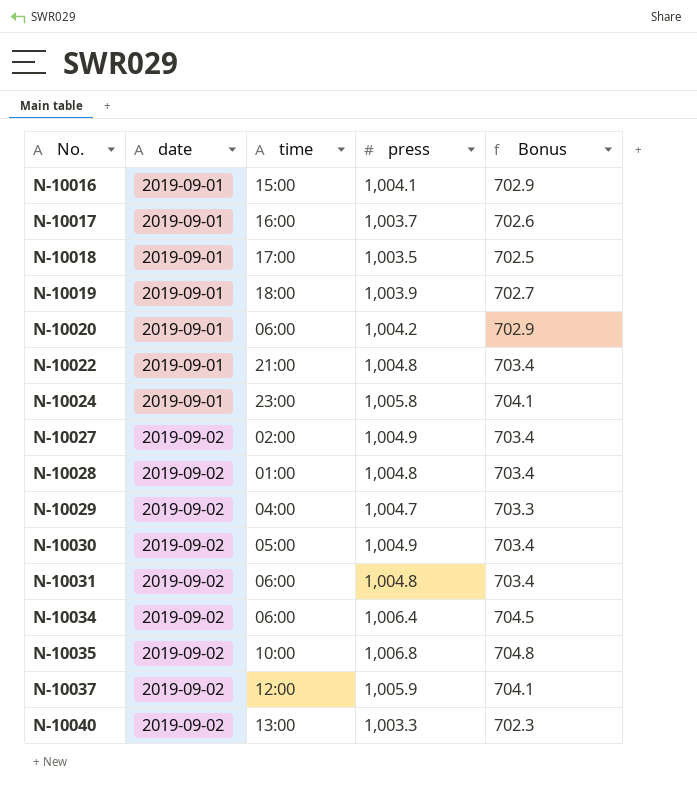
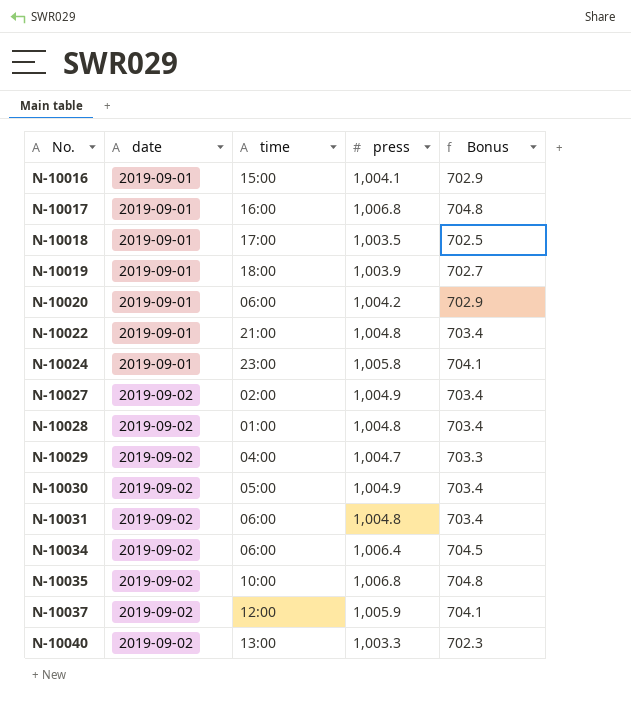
N-10017 | press: 1,003.7 -> 1,006.8
N-10017 | Bonus: 702.6 -> 704.8

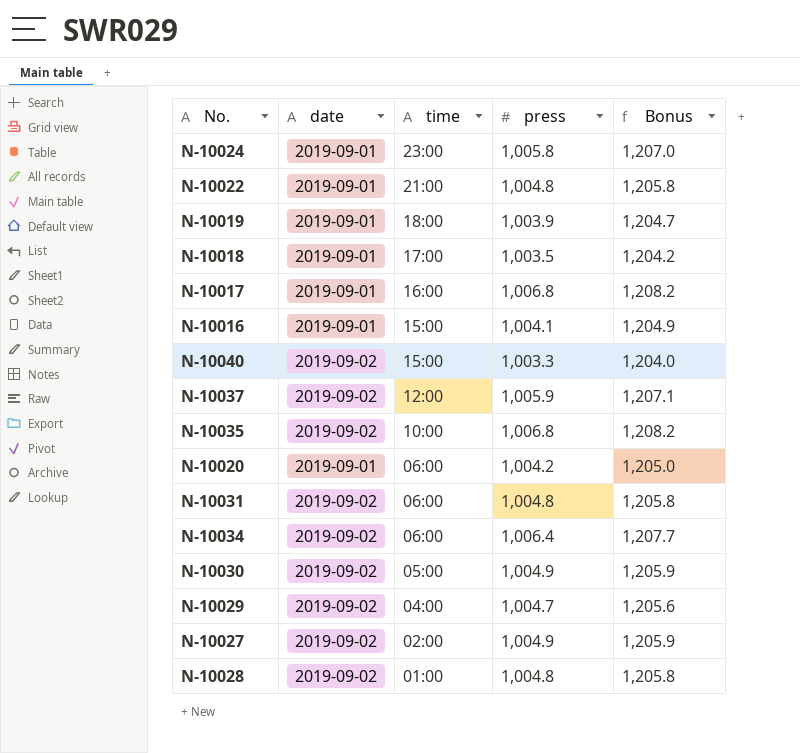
row order: No. ascending -> time descending
column Bonus | formula: [press] * 0.7 -> [press] * 1.2
N-10040 | time: 13:00 -> 15:00

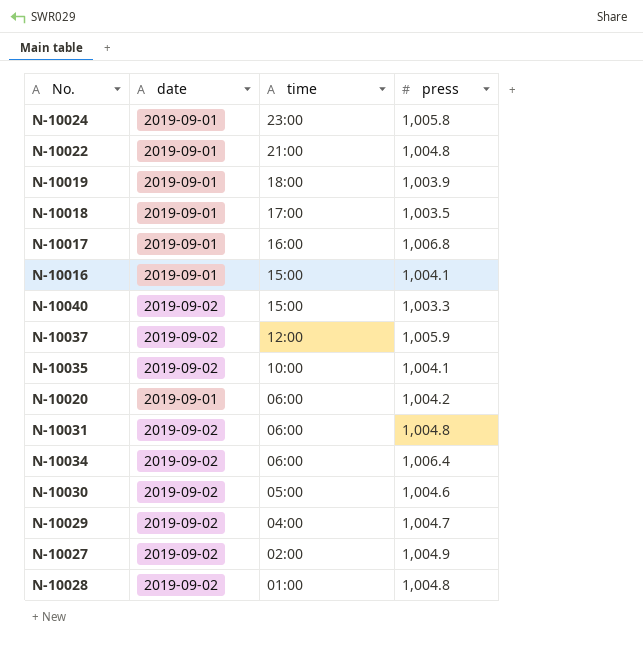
column Bonus | formula: [press] * 1.2 -> none
N-10035 | press: 1,006.8 -> 1,004.1
N-10030 | press: 1,004.9 -> 1,004.6

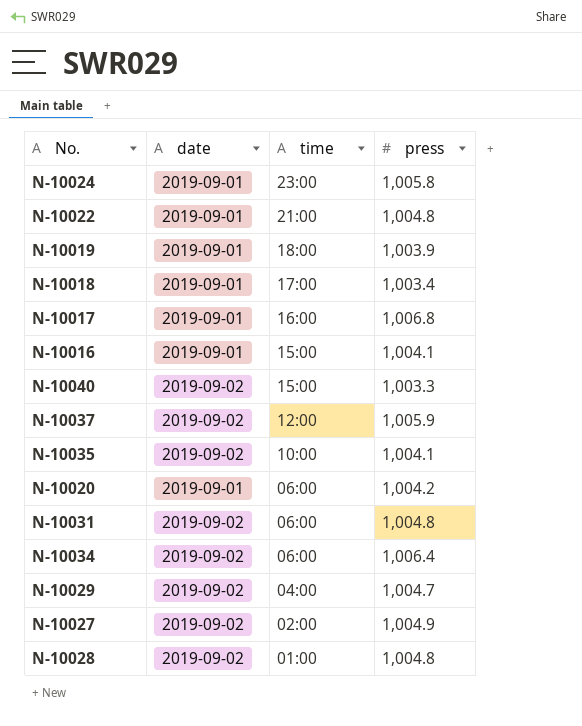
row N-10030: 2019-09-02 | 05:00 | 1,004.6 -> none
N-10018 | press: 1,003.5 -> 1,003.4

